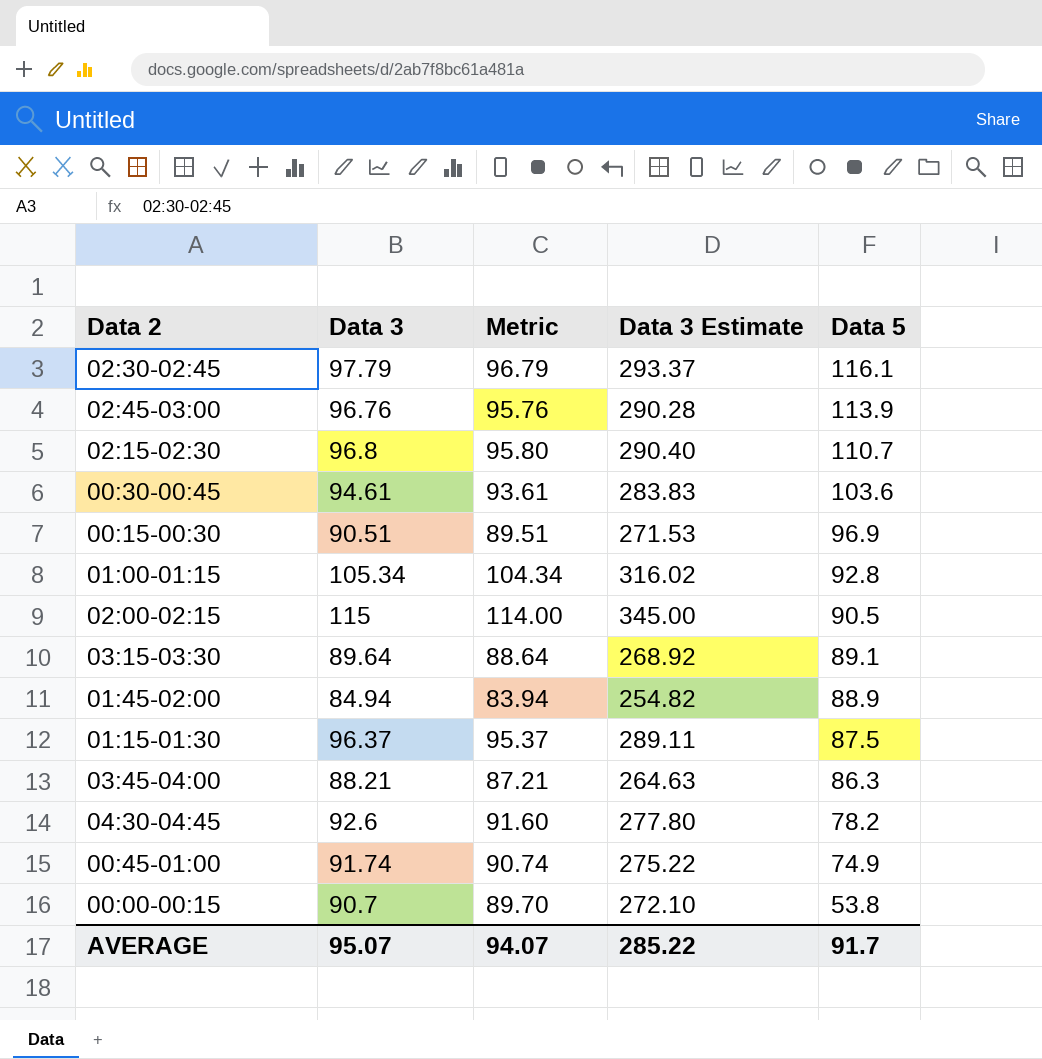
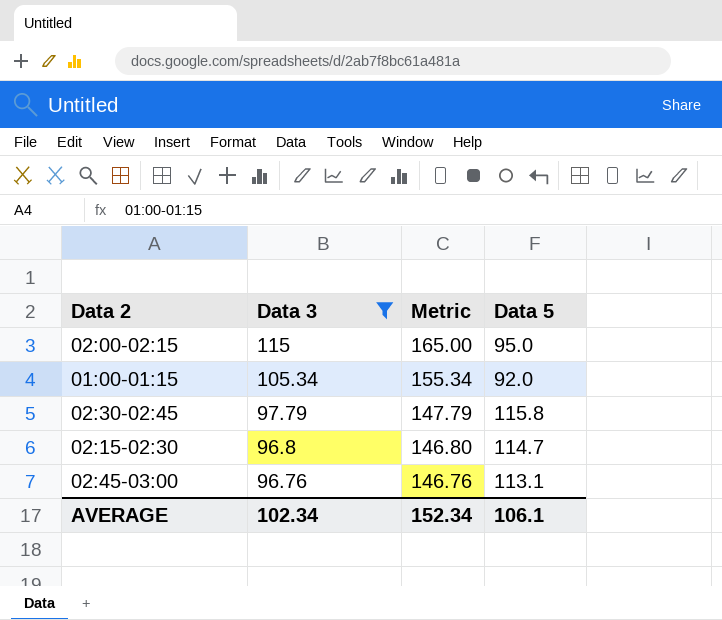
filter: none -> Data 3 >= 96.76
row order: Data 5 descending -> Data 3 descending
column Data 3 Estimate | formula: [Data 3] * 3 -> none
column Metric | formula: [Data 3] - 1 -> [Data 3] + 50
02:00-02:15 | Data 5: 90.5 -> 95.0
01:00-01:15 | Data 5: 92.8 -> 92.0
02:30-02:45 | Data 5: 116.1 -> 115.8
02:15-02:30 | Data 5: 110.7 -> 114.7
02:45-03:00 | Data 5: 113.9 -> 113.1
AVERAGE | Data 3: 95.07 -> 102.34
AVERAGE | Metric: 94.07 -> 152.34
AVERAGE | Data 5: 91.7 -> 106.1

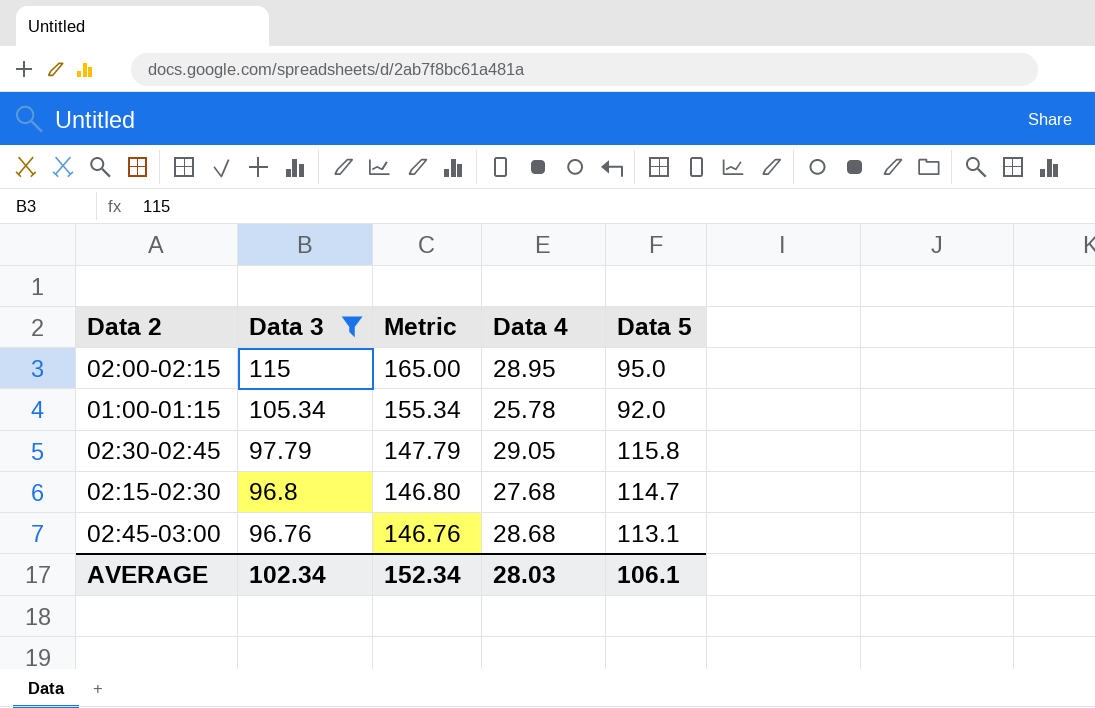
column Data 4 | position: none -> 4

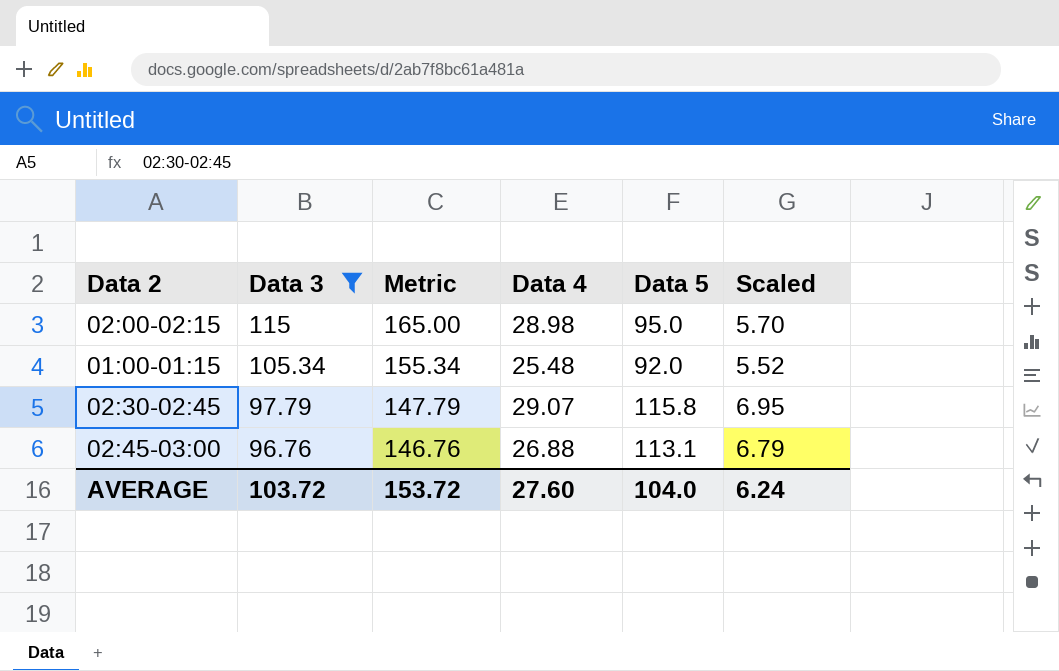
column Scaled | formula: none -> [Data 5] * 0.06
row 02:15-02:30: 96.8 | 146.80 | 27.68 | 114.7 -> none
02:00-02:15 | Data 4: 28.95 -> 28.98
01:00-01:15 | Data 4: 25.78 -> 25.48
02:30-02:45 | Data 4: 29.05 -> 29.07
02:45-03:00 | Data 4: 28.68 -> 26.88
AVERAGE | Data 3: 102.34 -> 103.72
AVERAGE | Metric: 152.34 -> 153.72
AVERAGE | Data 4: 28.03 -> 27.60
AVERAGE | Data 5: 106.1 -> 104.0

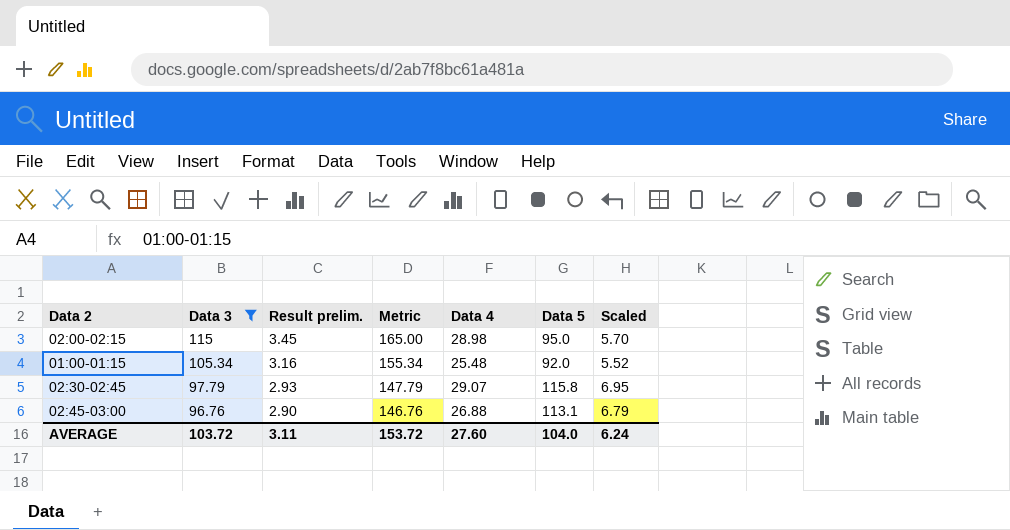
column Result prelim. | formula: none -> [Data 3] * 0.03

